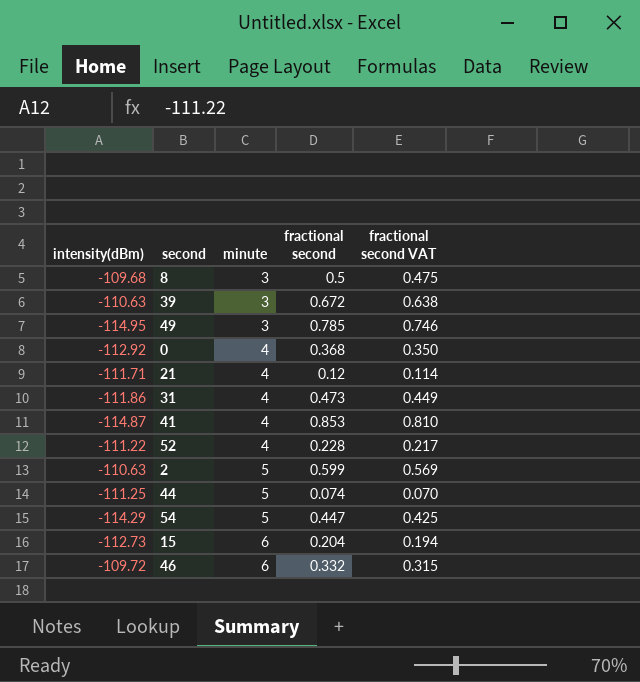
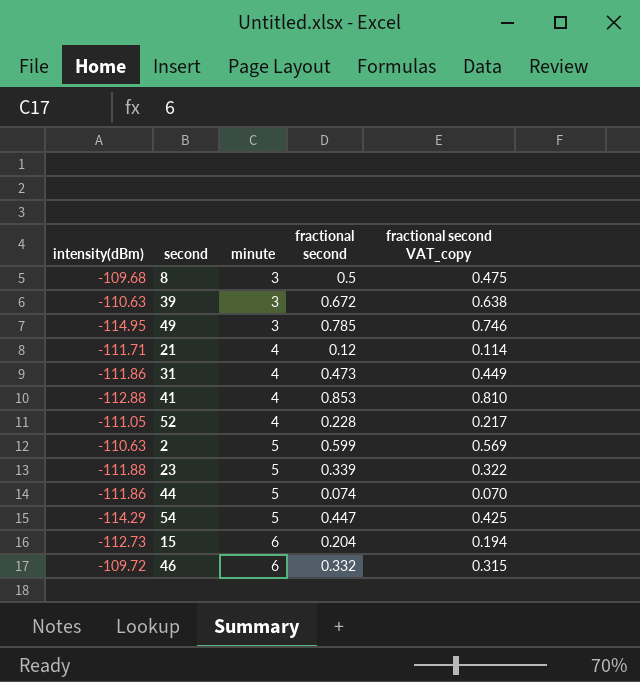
column name: fractional second VAT -> fractional second VAT_copy
row 0: -112.92 | 4 | 0.368 | 0.350 -> none
41 | intensity(dBm): -114.87 -> -112.88
52 | intensity(dBm): -111.22 -> -111.05
row 23: none -> -111.88 | 5 | 0.339 | 0.322
44 | intensity(dBm): -111.25 -> -111.86

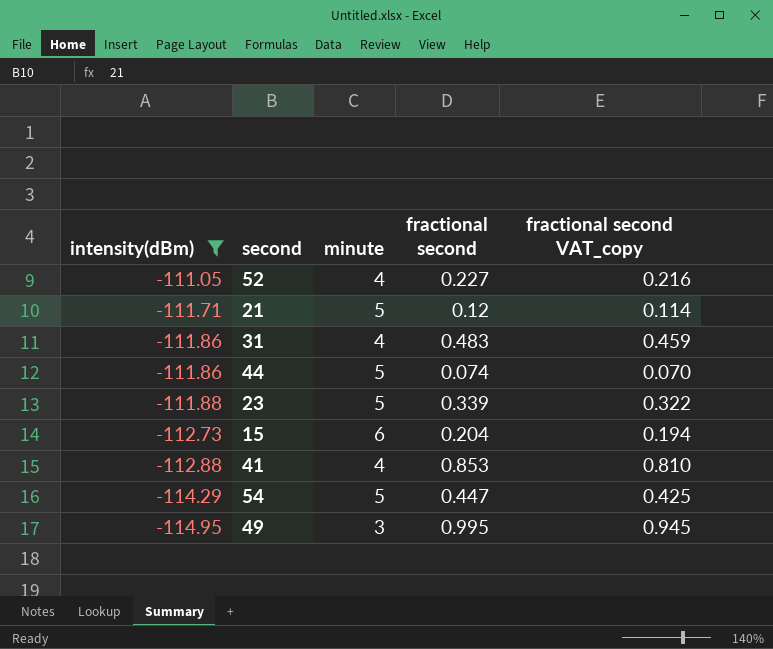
filter: none -> intensity(dBm) <= -111.05
row order: minute ascending -> intensity(dBm) descending
52 | fractional second: 0.228 -> 0.227
52 | fractional second VAT_copy: 0.217 -> 0.216
21 | minute: 4 -> 5
31 | fractional second: 0.473 -> 0.483
31 | fractional second VAT_copy: 0.449 -> 0.459
49 | fractional second: 0.785 -> 0.995
49 | fractional second VAT_copy: 0.746 -> 0.945

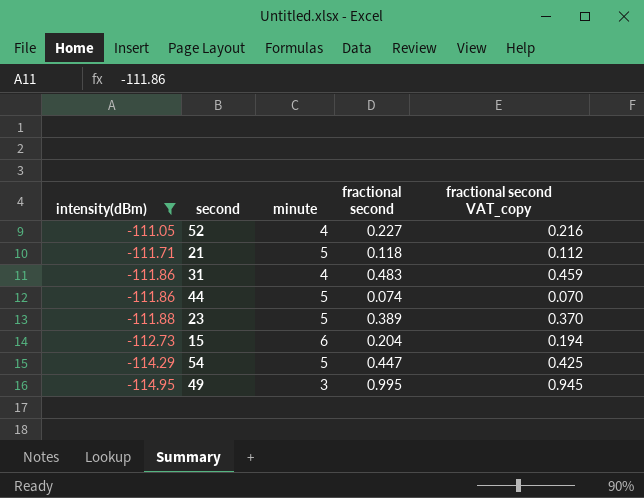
row 41: -112.88 | 4 | 0.853 | 0.810 -> none
21 | fractional second: 0.12 -> 0.118
21 | fractional second VAT_copy: 0.114 -> 0.112
23 | fractional second: 0.339 -> 0.389
23 | fractional second VAT_copy: 0.322 -> 0.370

